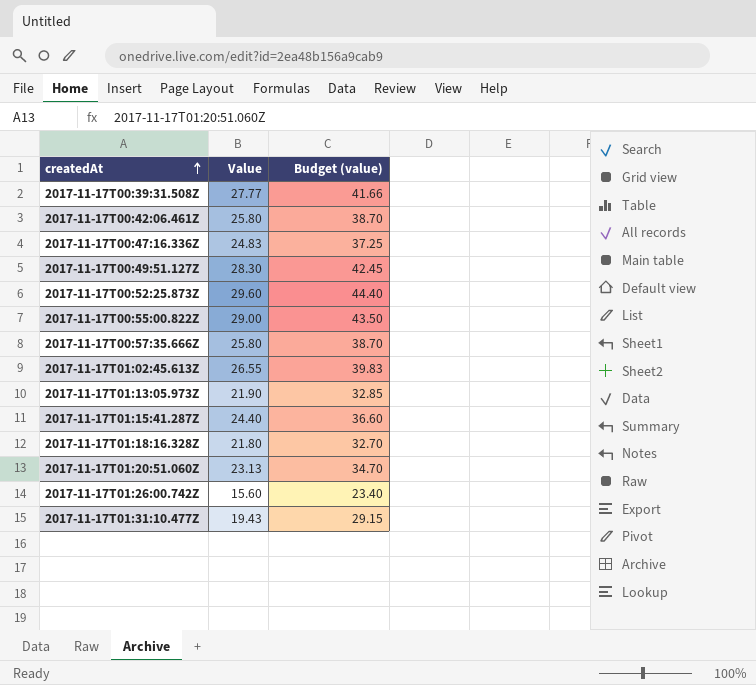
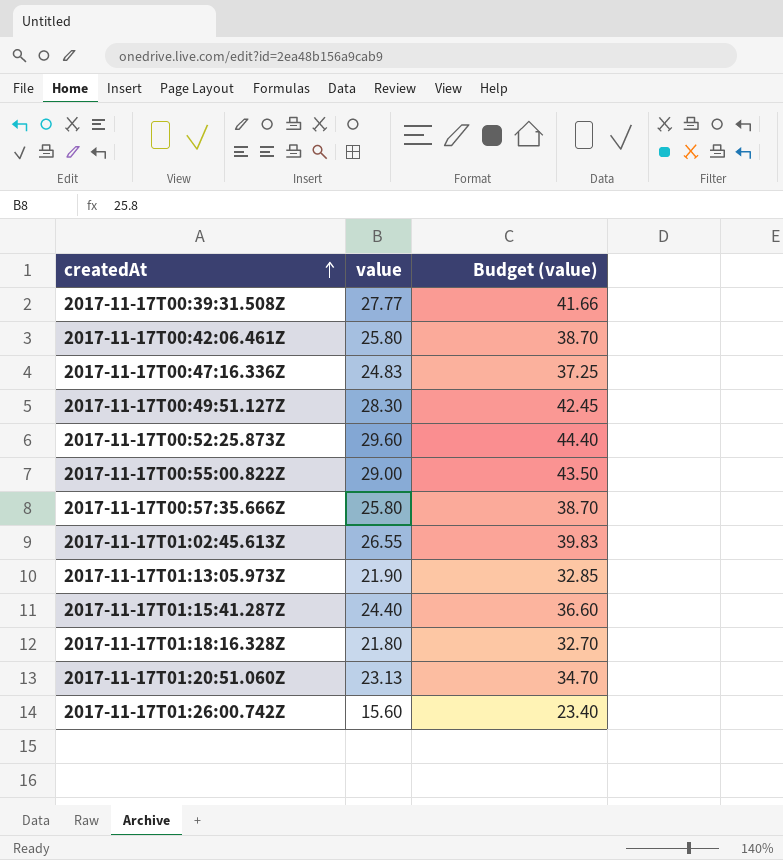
column name: Value -> value
row 2017-11-17T01:31:10.477Z: 19.43 | 29.15 -> none

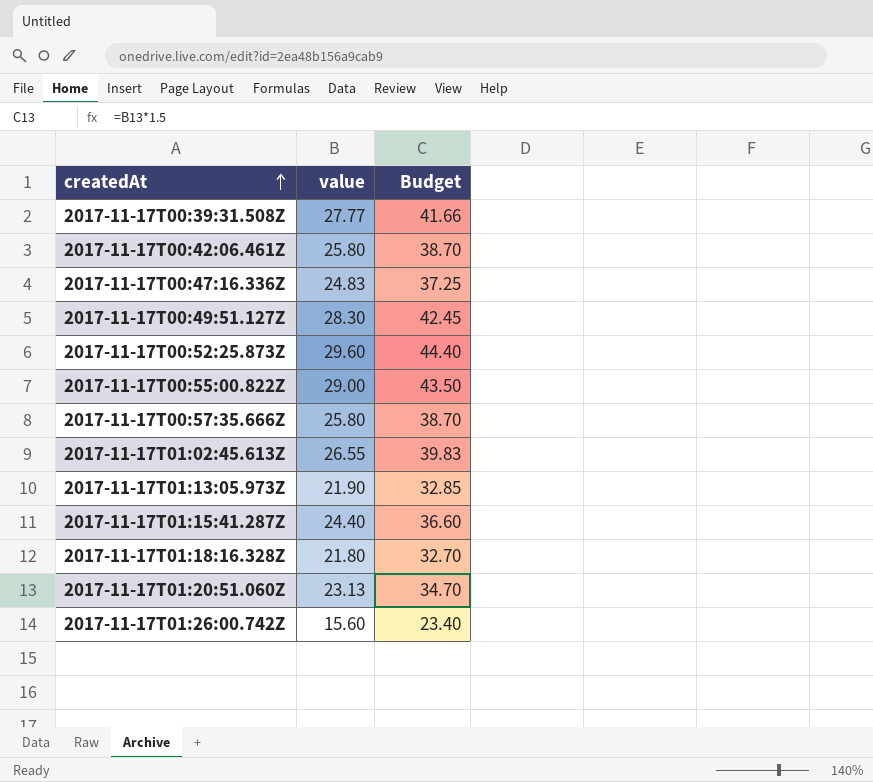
column name: Budget (value) -> Budget

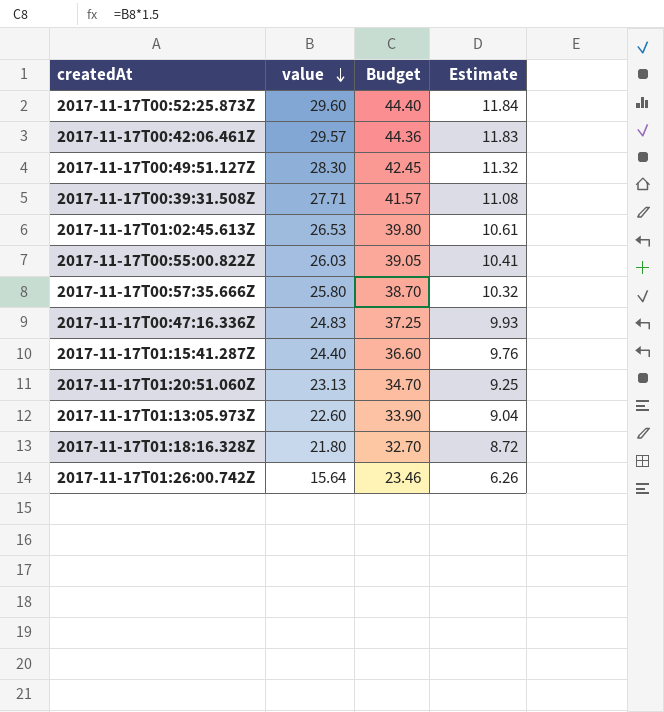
row order: createdAt ascending -> value descending
column Estimate | formula: none -> [value] * 0.4
2017-11-17T00:42:06.461Z | value: 25.80 -> 29.57
2017-11-17T00:42:06.461Z | Budget: 38.70 -> 44.36
2017-11-17T00:39:31.508Z | value: 27.77 -> 27.71
2017-11-17T00:39:31.508Z | Budget: 41.66 -> 41.57
2017-11-17T01:02:45.613Z | value: 26.55 -> 26.53
2017-11-17T01:02:45.613Z | Budget: 39.83 -> 39.80
2017-11-17T00:55:00.822Z | value: 29.00 -> 26.03
2017-11-17T00:55:00.822Z | Budget: 43.50 -> 39.05
2017-11-17T01:13:05.973Z | value: 21.90 -> 22.60
2017-11-17T01:13:05.973Z | Budget: 32.85 -> 33.90
2017-11-17T01:26:00.742Z | value: 15.60 -> 15.64
2017-11-17T01:26:00.742Z | Budget: 23.40 -> 23.46

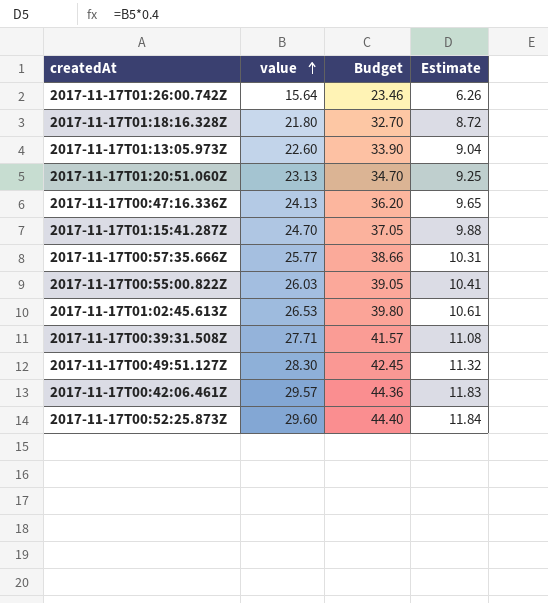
row order: value descending -> value ascending
2017-11-17T00:47:16.336Z | value: 24.83 -> 24.13
2017-11-17T00:47:16.336Z | Budget: 37.25 -> 36.20
2017-11-17T00:47:16.336Z | Estimate: 9.93 -> 9.65
2017-11-17T01:15:41.287Z | value: 24.40 -> 24.70
2017-11-17T01:15:41.287Z | Budget: 36.60 -> 37.05
2017-11-17T01:15:41.287Z | Estimate: 9.76 -> 9.88
2017-11-17T00:57:35.666Z | value: 25.80 -> 25.77
2017-11-17T00:57:35.666Z | Budget: 38.70 -> 38.66
2017-11-17T00:57:35.666Z | Estimate: 10.32 -> 10.31

